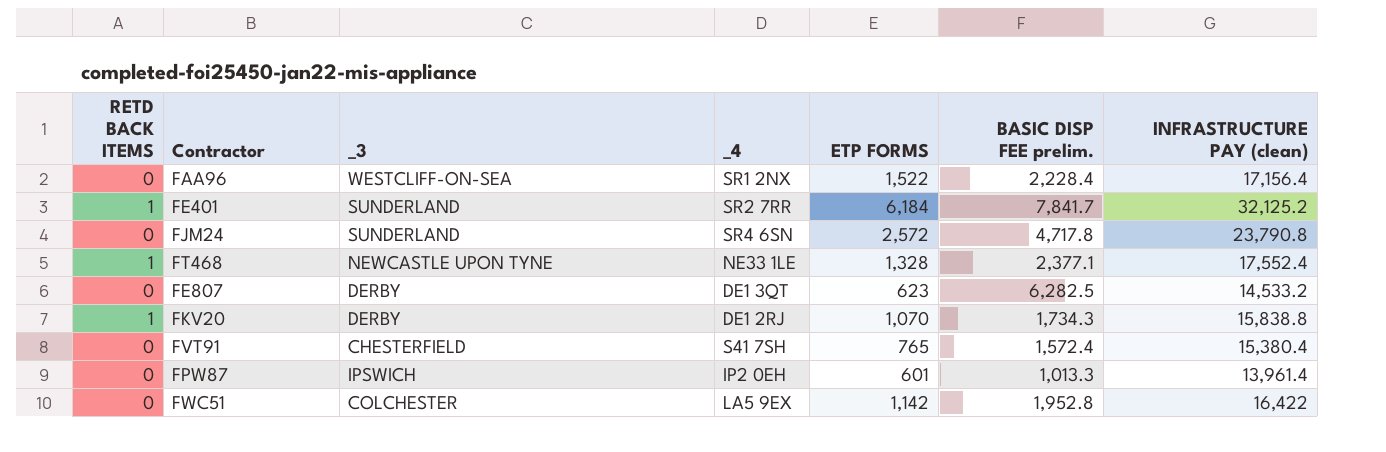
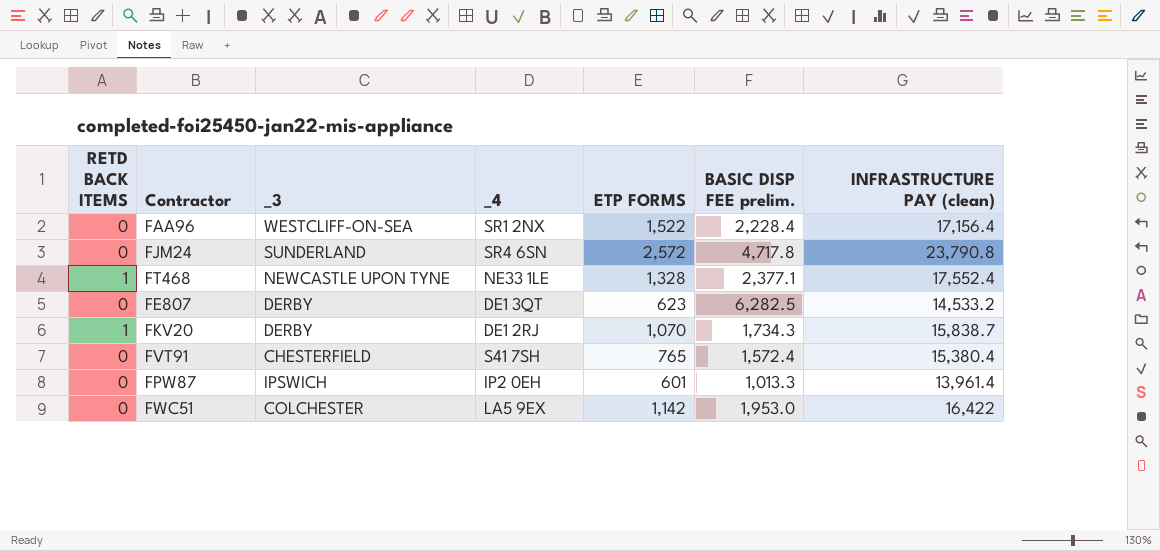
row FE401: 1 | SUNDERLAND | SR2 7RR | 6,184 | 7,841.7 | 32,125.2 -> none
FKV20 | INFRASTRUCTURE PAY (clean): 15,838.8 -> 15,838.7
FWC51 | BASIC DISP FEE prelim.: 1,952.8 -> 1,953.0

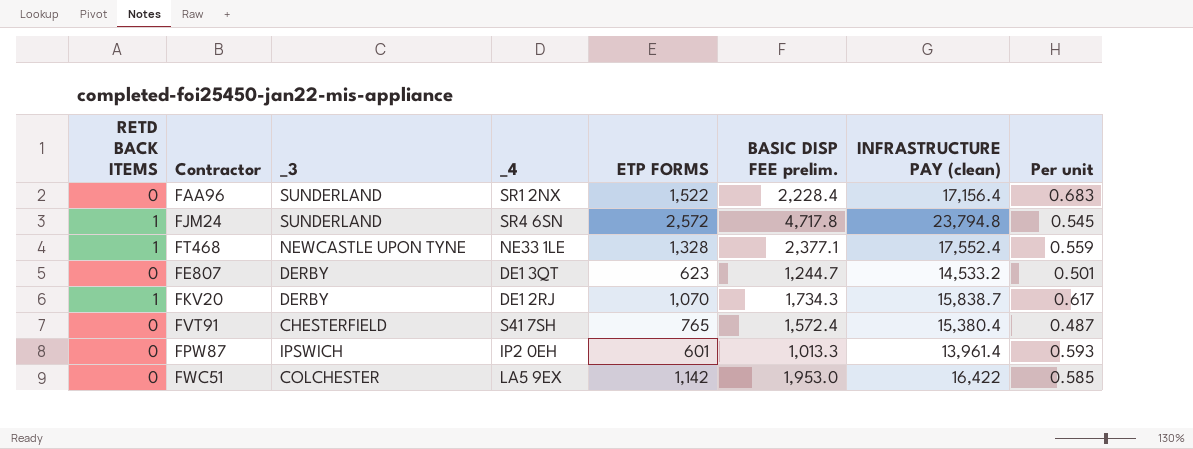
column Per unit | formula: none -> [ETP FORMS] / [BASIC DISP FEE prelim.]
FAA96 | _3: WESTCLIFF-ON-SEA -> SUNDERLAND
FJM24 | RETD BACK ITEMS: 0 -> 1
FJM24 | INFRASTRUCTURE PAY (clean): 23,790.8 -> 23,794.8
FE807 | BASIC DISP FEE prelim.: 6,282.5 -> 1,244.7

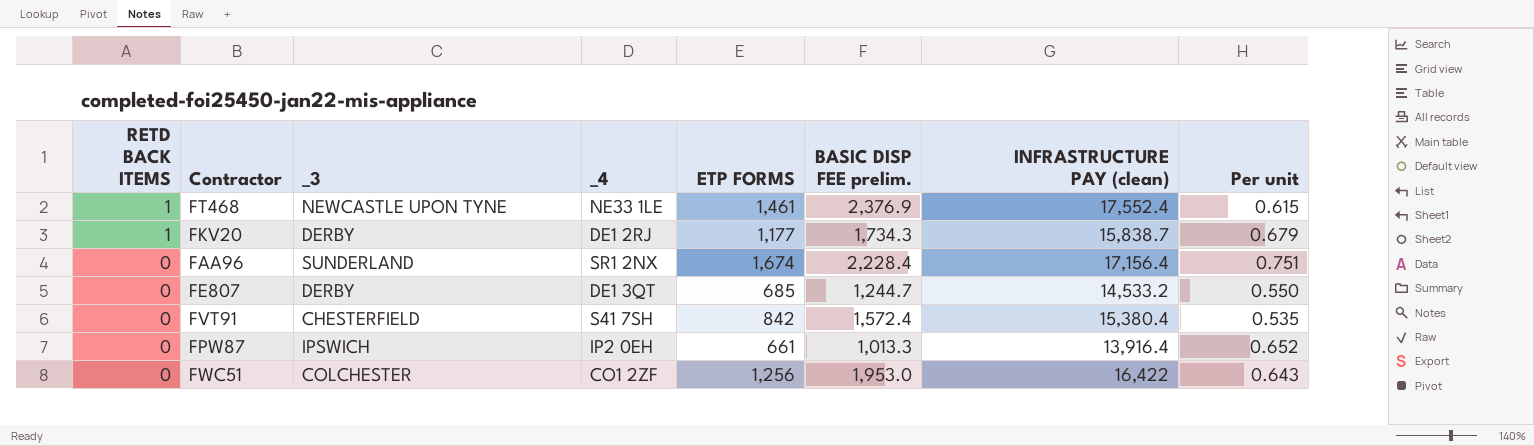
row order: none -> RETD BACK ITEMS descending
row FJM24: 1 | SUNDERLAND | SR4 6SN | 2,572 | 4,717.8 | 23,794.8 | 0.545 -> none
FT468 | ETP FORMS: 1,328 -> 1,461
FT468 | BASIC DISP FEE prelim.: 2,377.1 -> 2,376.9
FT468 | Per unit: 0.559 -> 0.615
FKV20 | ETP FORMS: 1,070 -> 1,177
FKV20 | Per unit: 0.617 -> 0.679
FAA96 | ETP FORMS: 1,522 -> 1,674
FAA96 | Per unit: 0.683 -> 0.751
FE807 | ETP FORMS: 623 -> 685
FE807 | Per unit: 0.501 -> 0.550
FVT91 | ETP FORMS: 765 -> 842
FVT91 | Per unit: 0.487 -> 0.535
FPW87 | ETP FORMS: 601 -> 661
FPW87 | INFRASTRUCTURE PAY (clean): 13,961.4 -> 13,916.4
FPW87 | Per unit: 0.593 -> 0.652
FWC51 | _4: LA5 9EX -> CO1 2ZF
FWC51 | ETP FORMS: 1,142 -> 1,256
FWC51 | Per unit: 0.585 -> 0.643

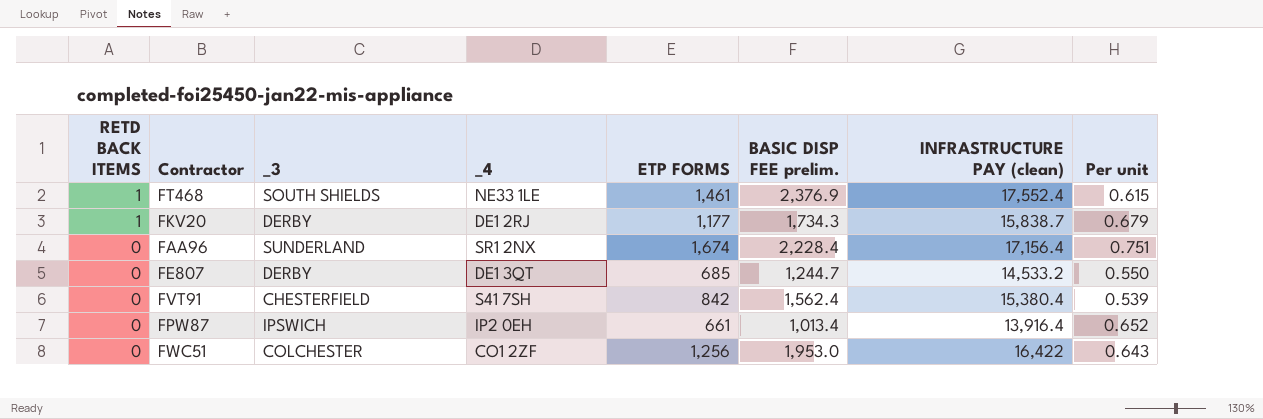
FT468 | _3: NEWCASTLE UPON TYNE -> SOUTH SHIELDS
FVT91 | BASIC DISP FEE prelim.: 1,572.4 -> 1,562.4
FVT91 | Per unit: 0.535 -> 0.539
FPW87 | BASIC DISP FEE prelim.: 1,013.3 -> 1,013.4

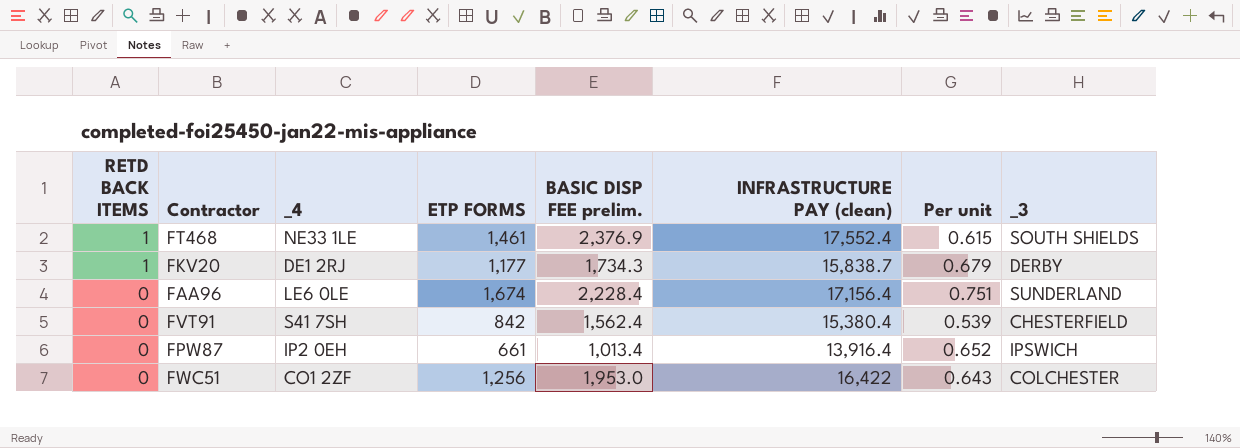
column _3 | position: 3 -> 8
row FE807: 0 | DERBY | DE1 3QT | 685 | 1,244.7 | 14,533.2 | 0.550 -> none
FAA96 | _4: SR1 2NX -> LE6 0LE

